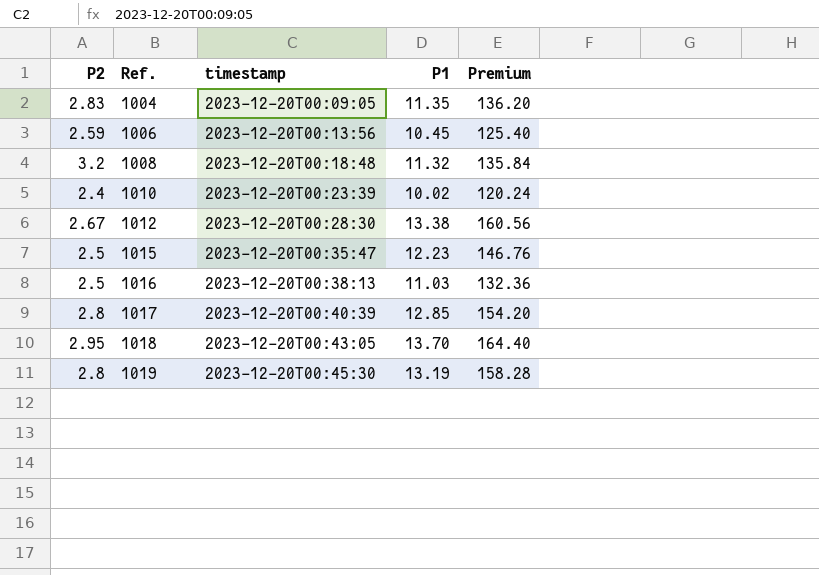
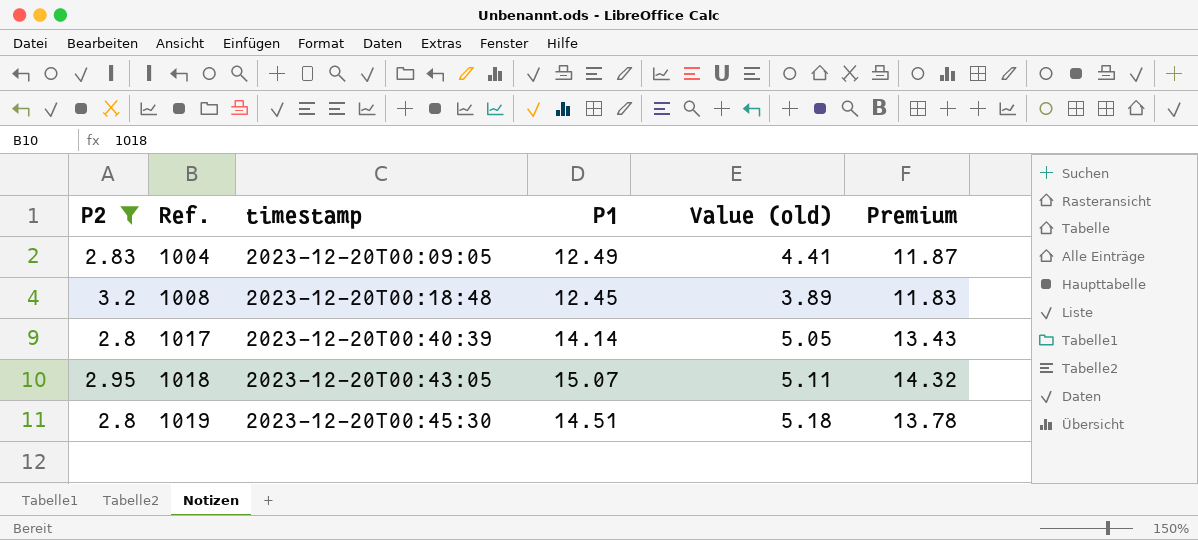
filter: none -> P2 >= 2.8
column Value (old) | formula: none -> [P1] / [P2]
column Premium | formula: [P1] * 12 -> [P1] * 0.95
1004 | P1: 11.35 -> 12.49
1008 | P1: 11.32 -> 12.45
1017 | P1: 12.85 -> 14.14
1018 | P1: 13.70 -> 15.07
1019 | P1: 13.19 -> 14.51

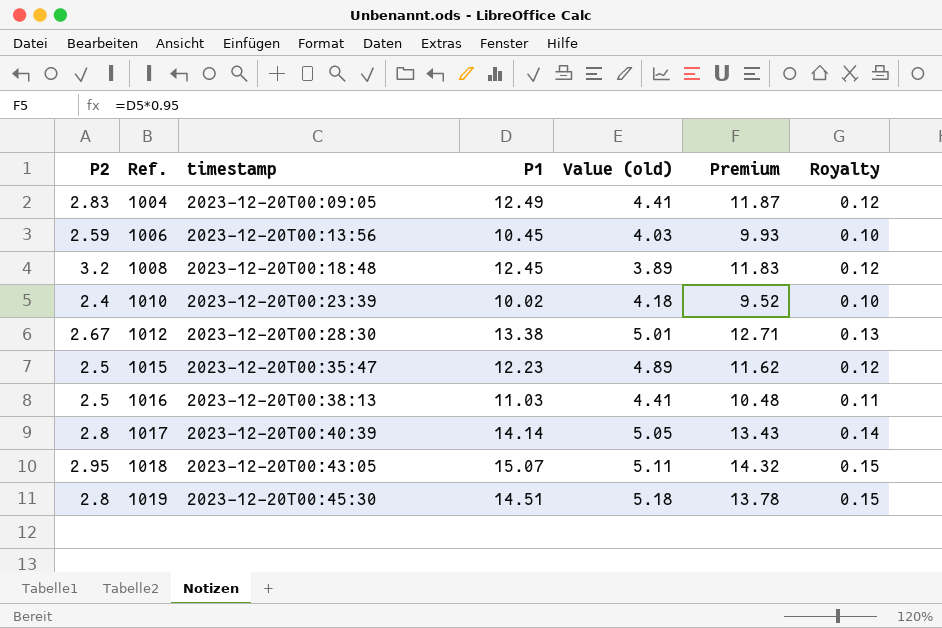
filter: P2 >= 2.8 -> none
column Royalty | formula: none -> [P1] * 0.01

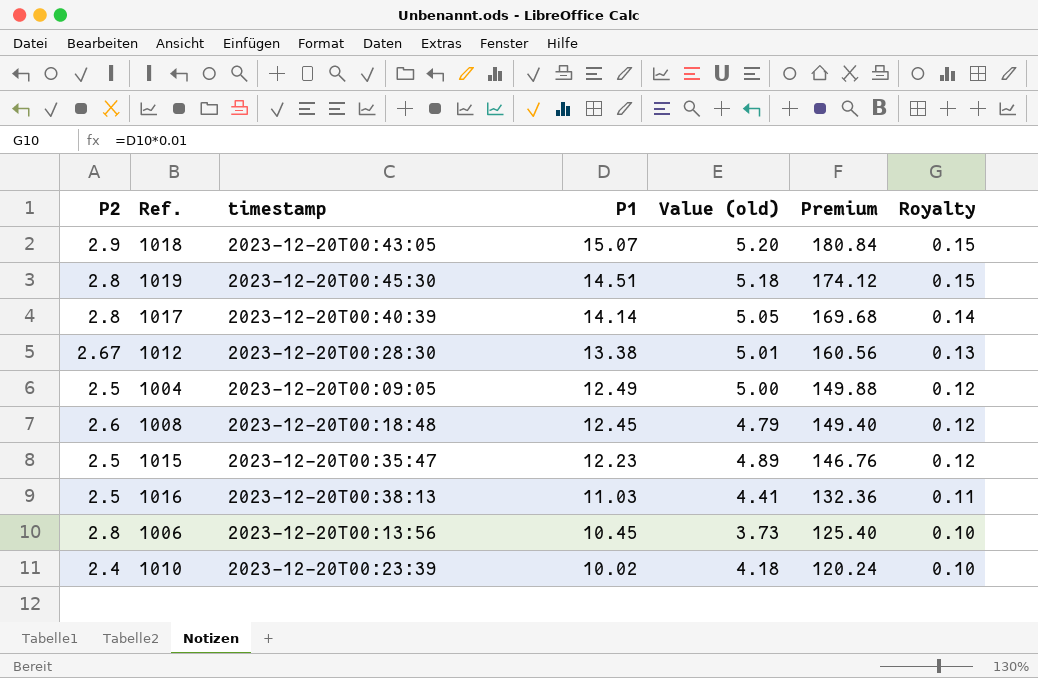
row order: Ref. ascending -> P1 descending
column Premium | formula: [P1] * 0.95 -> [P1] * 12
1018 | P2: 2.95 -> 2.9
1018 | Value (old): 5.11 -> 5.20
1004 | P2: 2.83 -> 2.5
1004 | Value (old): 4.41 -> 5.00
1008 | P2: 3.2 -> 2.6
1008 | Value (old): 3.89 -> 4.79
1006 | P2: 2.59 -> 2.8
1006 | Value (old): 4.03 -> 3.73

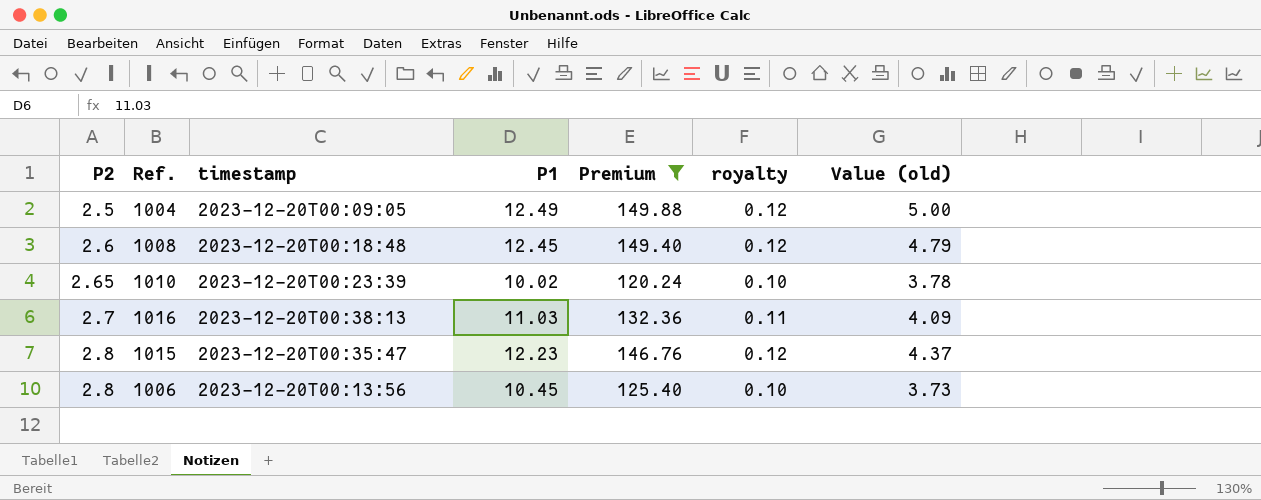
filter: none -> Premium <= 149.88
row order: P1 descending -> P2 ascending
column name: Royalty -> royalty
column Value (old) | position: 5 -> 7
1010 | P2: 2.4 -> 2.65
1010 | Value (old): 4.18 -> 3.78
1016 | P2: 2.5 -> 2.7
1016 | Value (old): 4.41 -> 4.09
1015 | P2: 2.5 -> 2.8
1015 | Value (old): 4.89 -> 4.37

